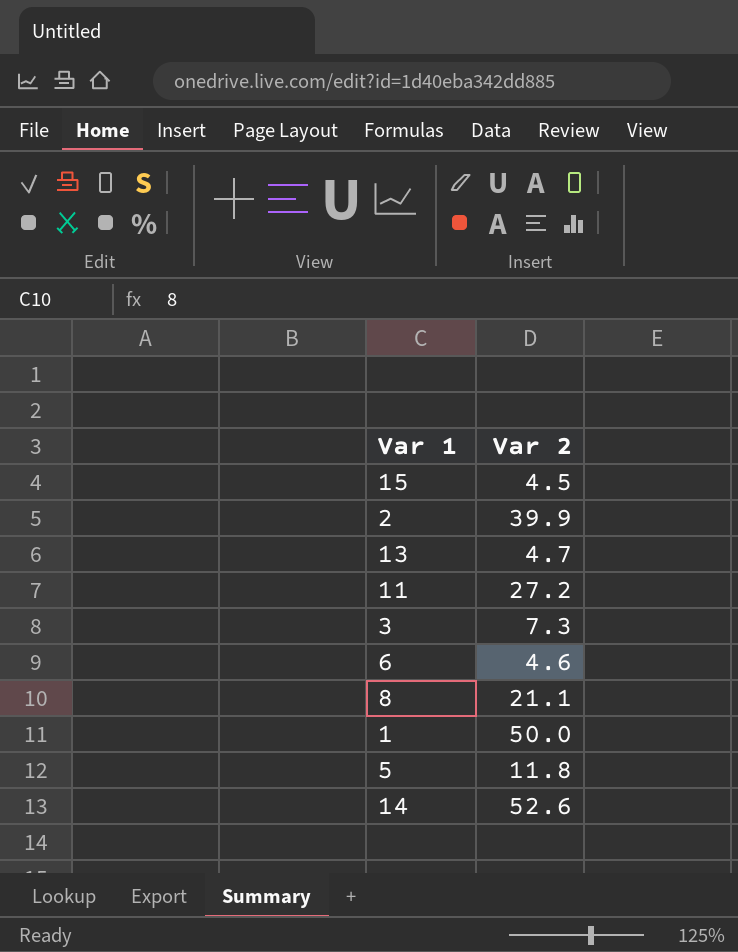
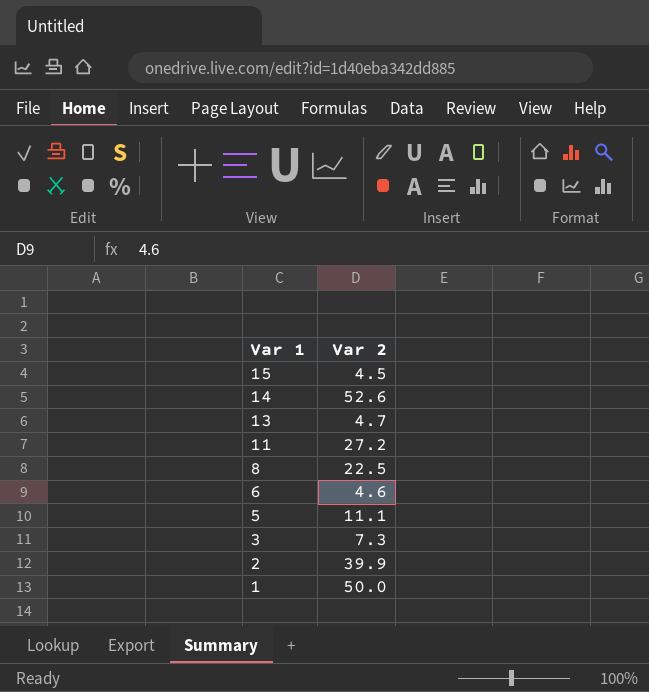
row order: none -> Var 1 descending
8 | Var 2: 21.1 -> 22.5
5 | Var 2: 11.8 -> 11.1

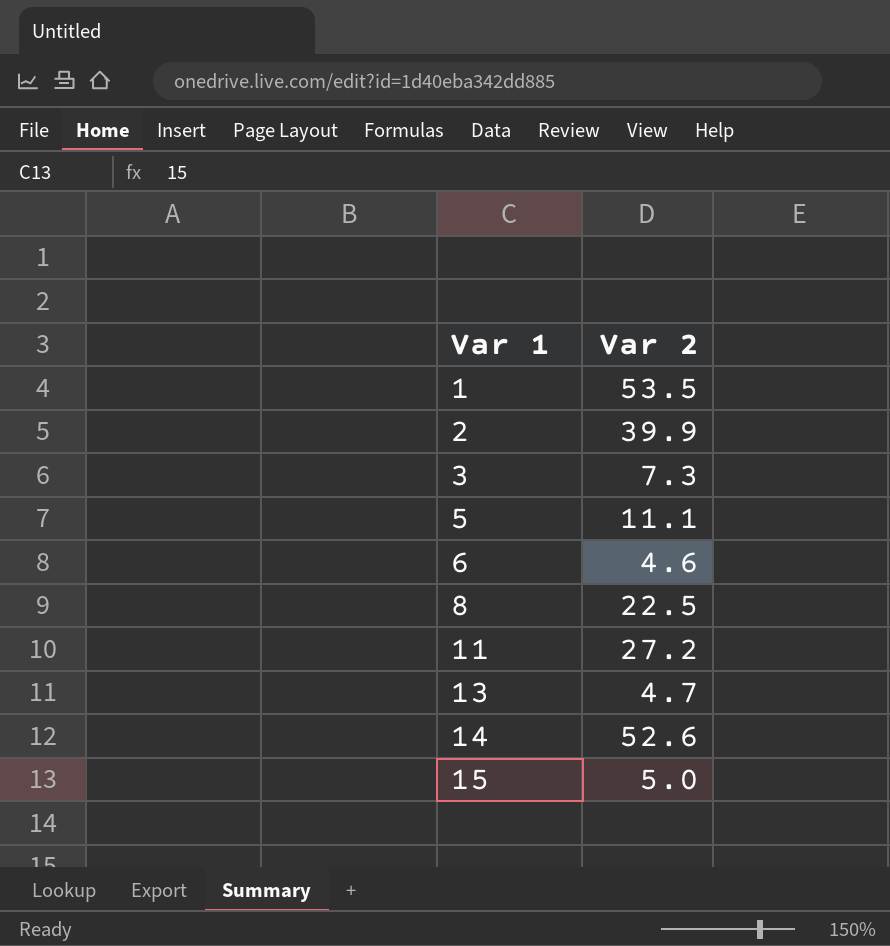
row order: Var 1 descending -> Var 1 ascending
1 | Var 2: 50.0 -> 53.5
15 | Var 2: 4.5 -> 5.0

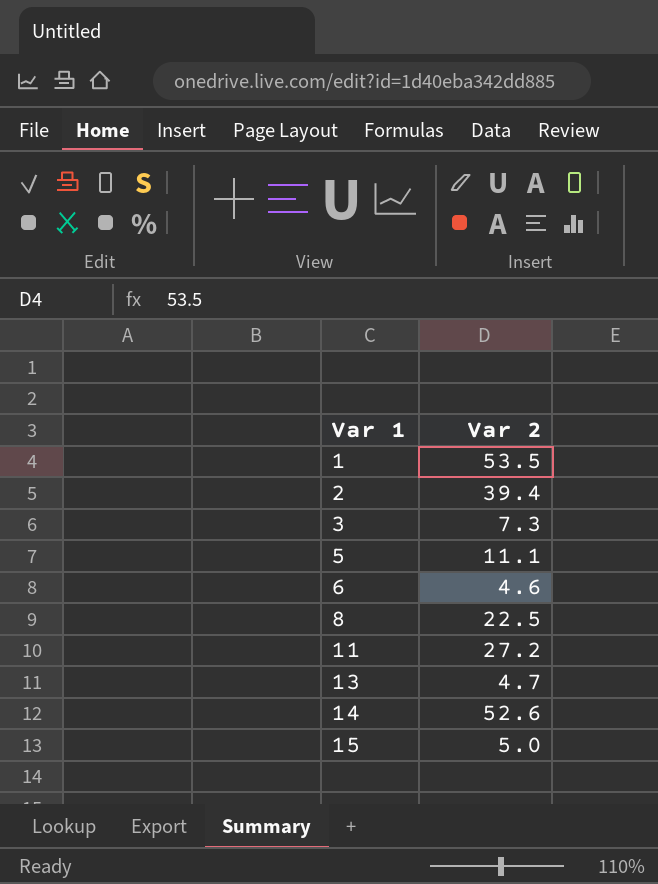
2 | Var 2: 39.9 -> 39.4

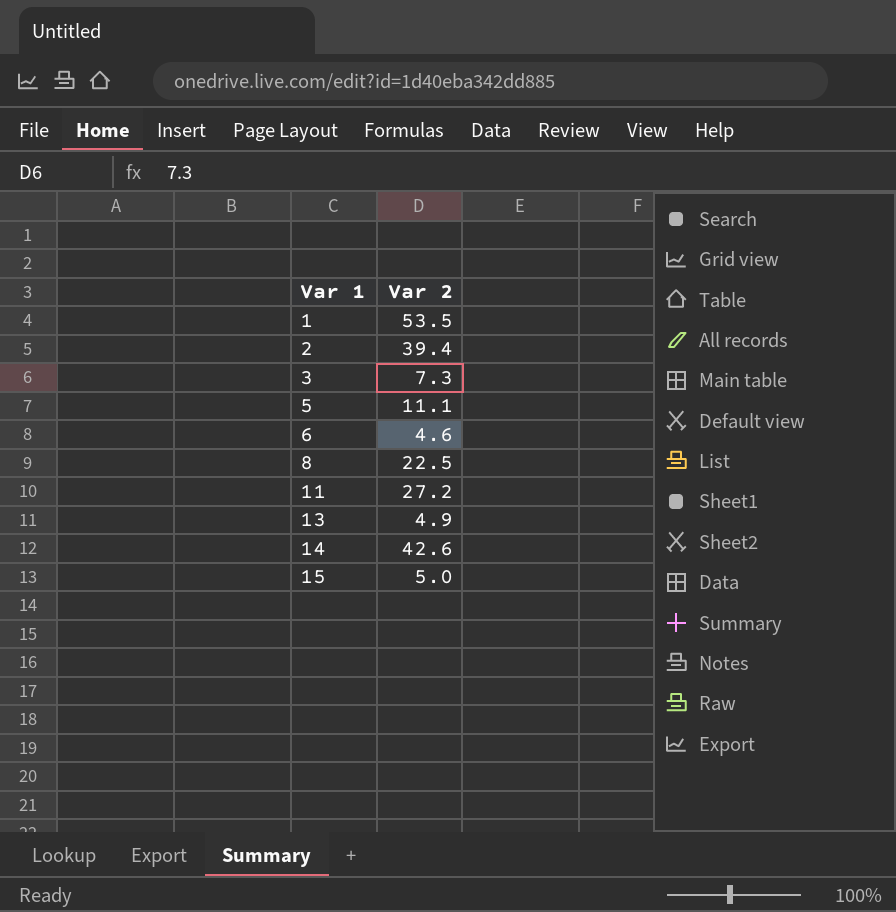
13 | Var 2: 4.7 -> 4.9
14 | Var 2: 52.6 -> 42.6

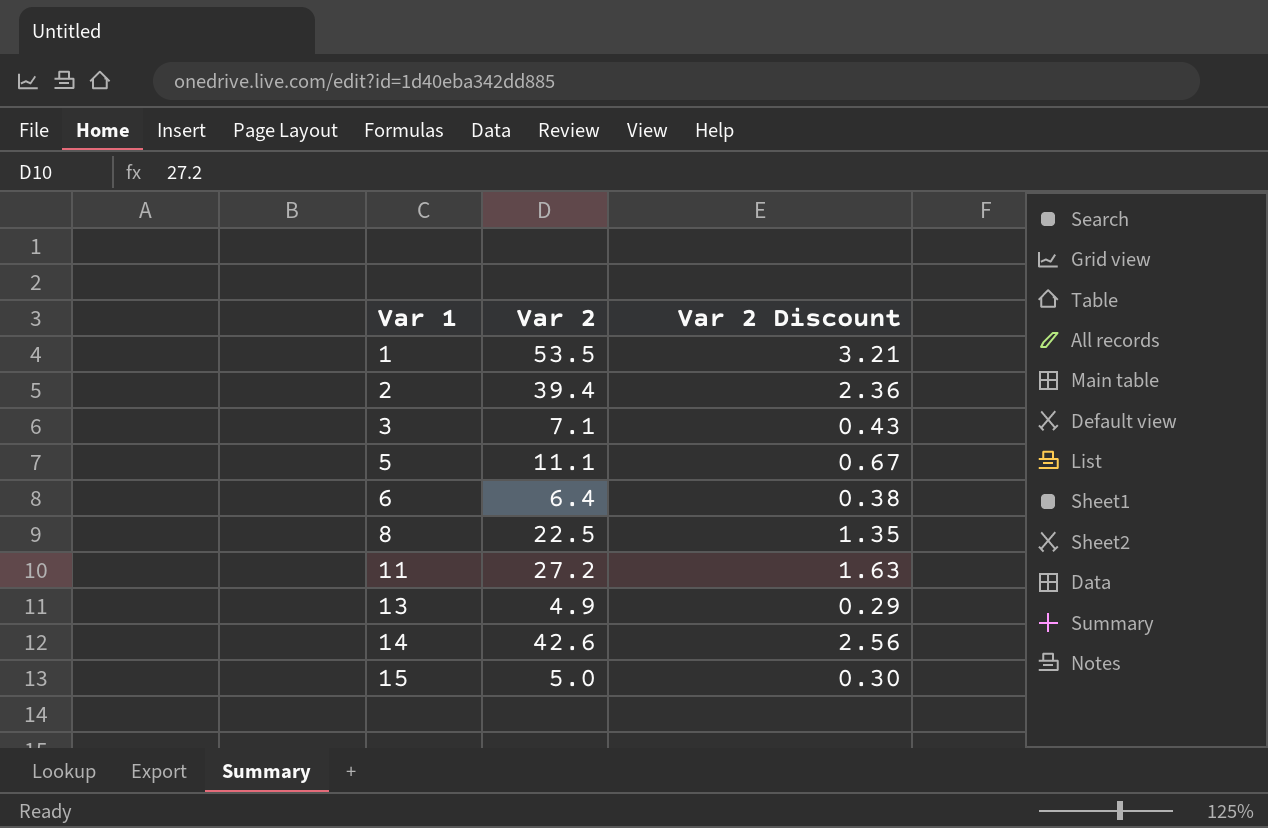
column Var 2 Discount | formula: none -> [Var 2] * 0.06
3 | Var 2: 7.3 -> 7.1
6 | Var 2: 4.6 -> 6.4

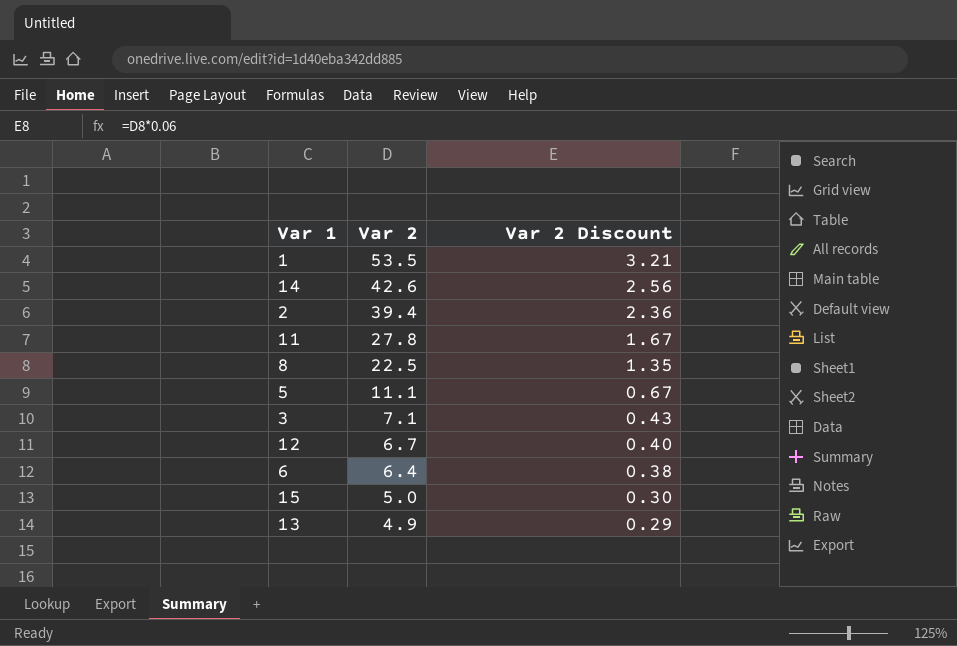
row order: Var 1 ascending -> Var 2 descending
11 | Var 2: 27.2 -> 27.8
11 | Var 2 Discount: 1.63 -> 1.67
row 12: none -> 6.7 | 0.40

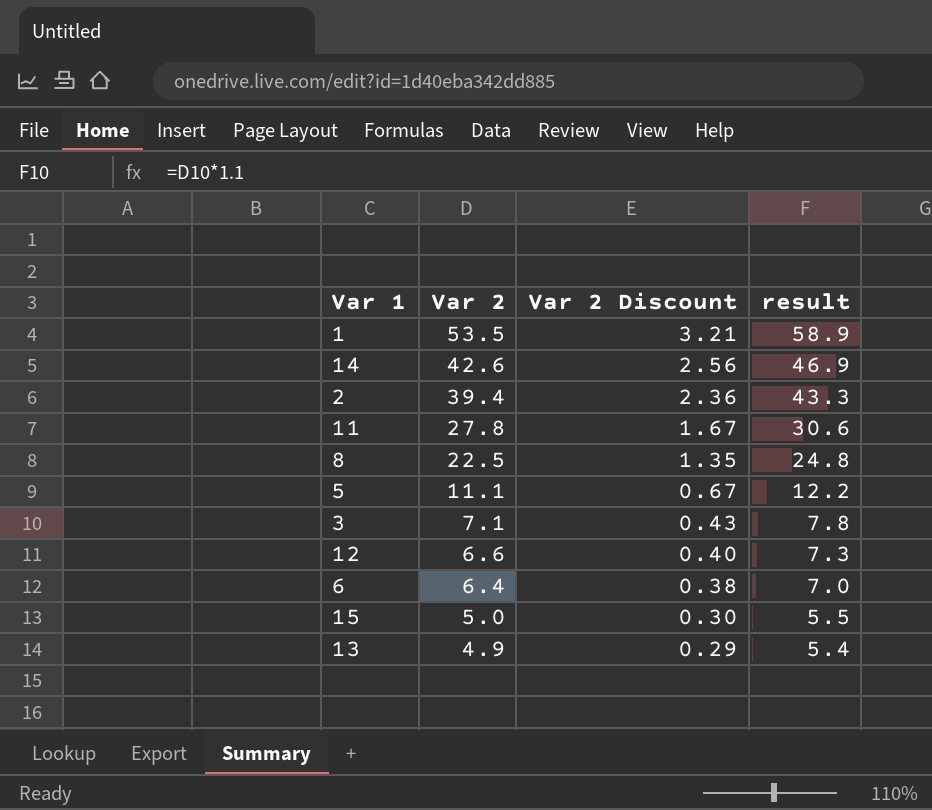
column result | formula: none -> [Var 2] * 1.1
12 | Var 2: 6.7 -> 6.6

